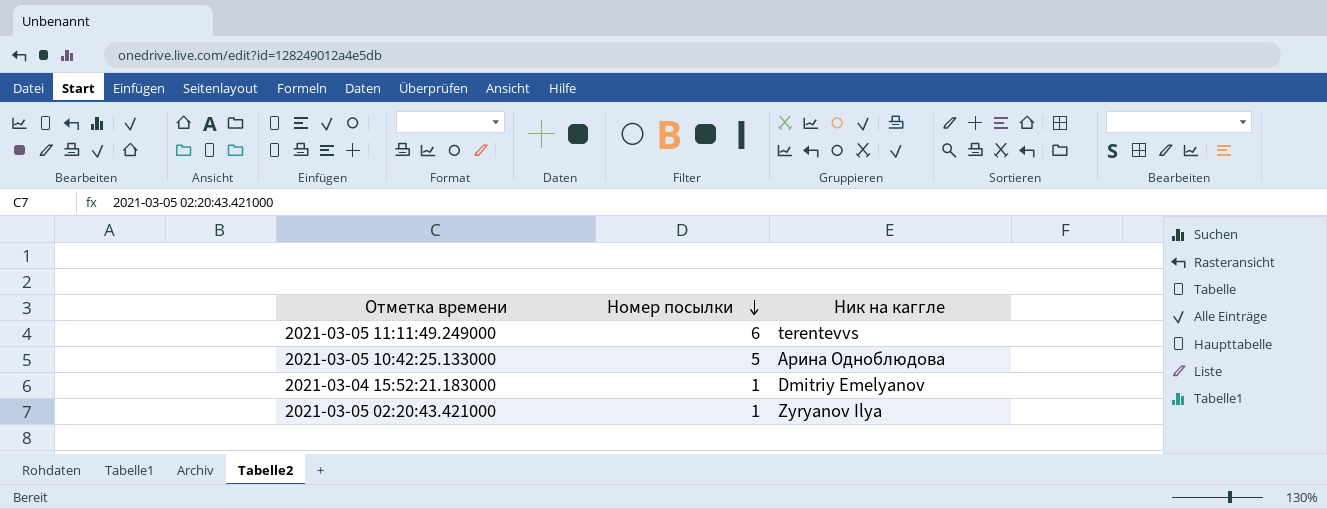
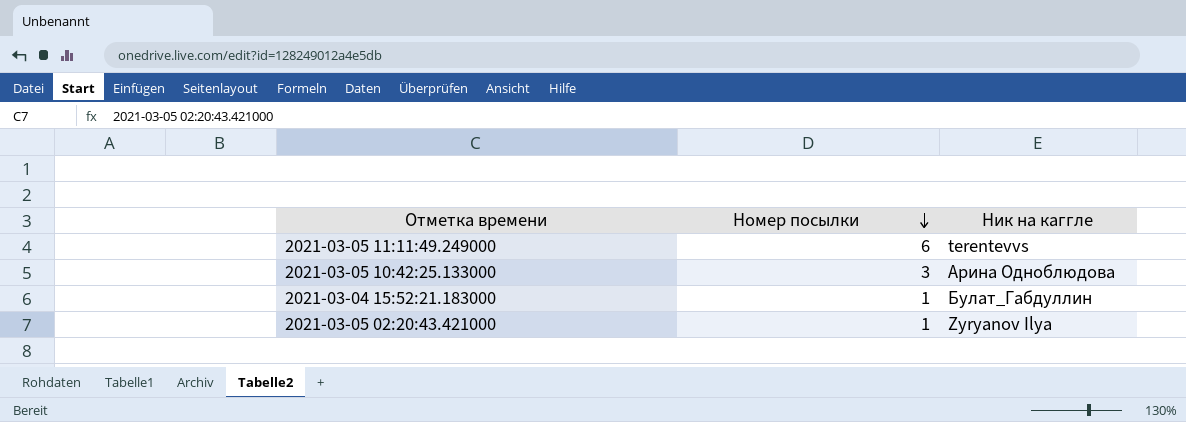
2021-03-05 10:42:25.133000 | Номер посылки: 5 -> 3
2021-03-04 15:52:21.183000 | Ник на каггле: Dmitriy Emelyanov -> Булат_Габдуллин

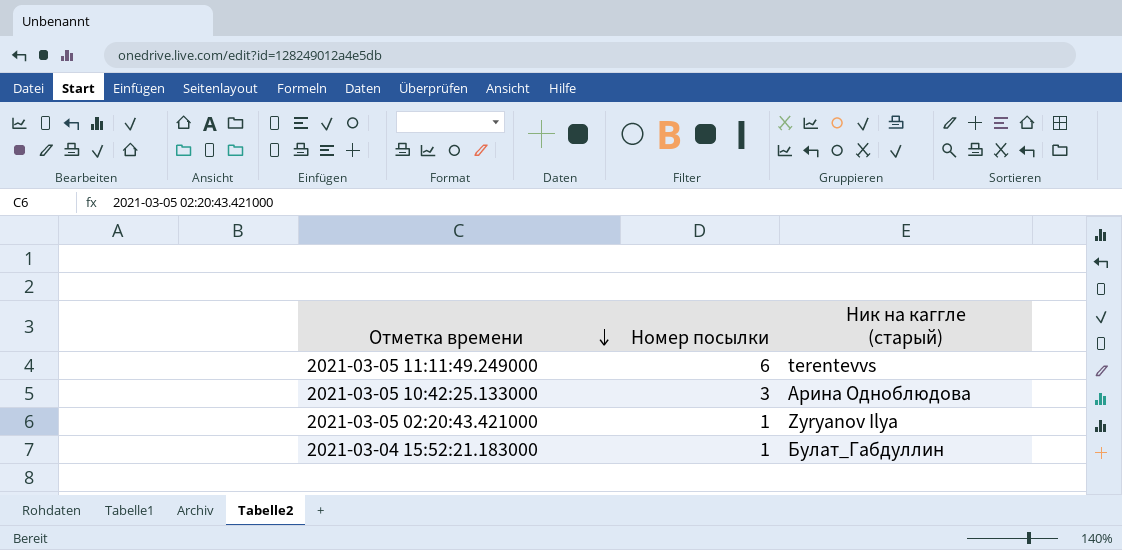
row order: Номер посылки descending -> Отметка времени descending
column name: Ник на каггле -> Ник на каггле (старый)

